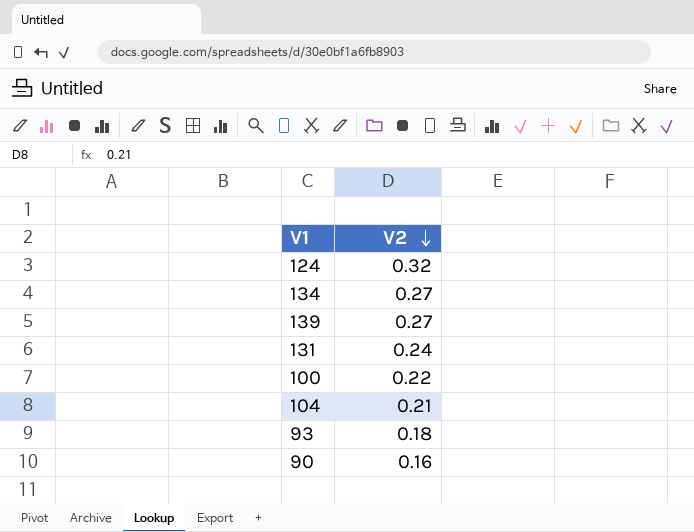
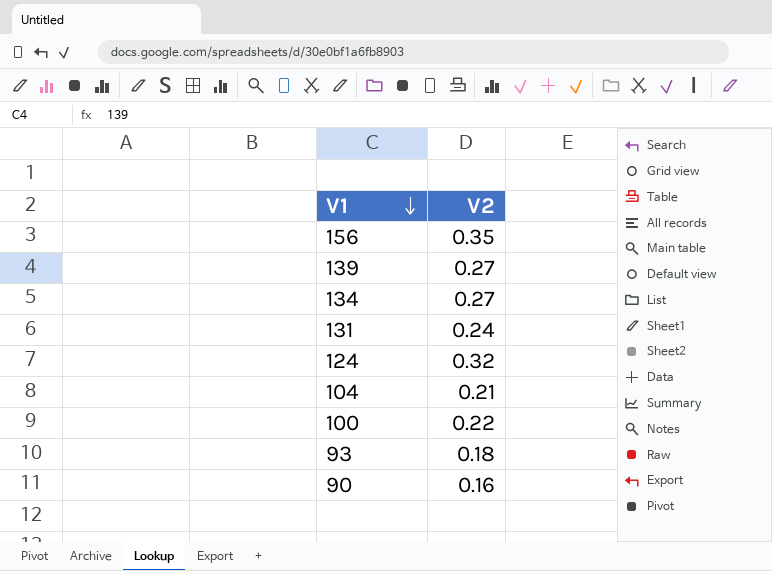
row order: V2 descending -> V1 descending
row 156: none -> 0.35

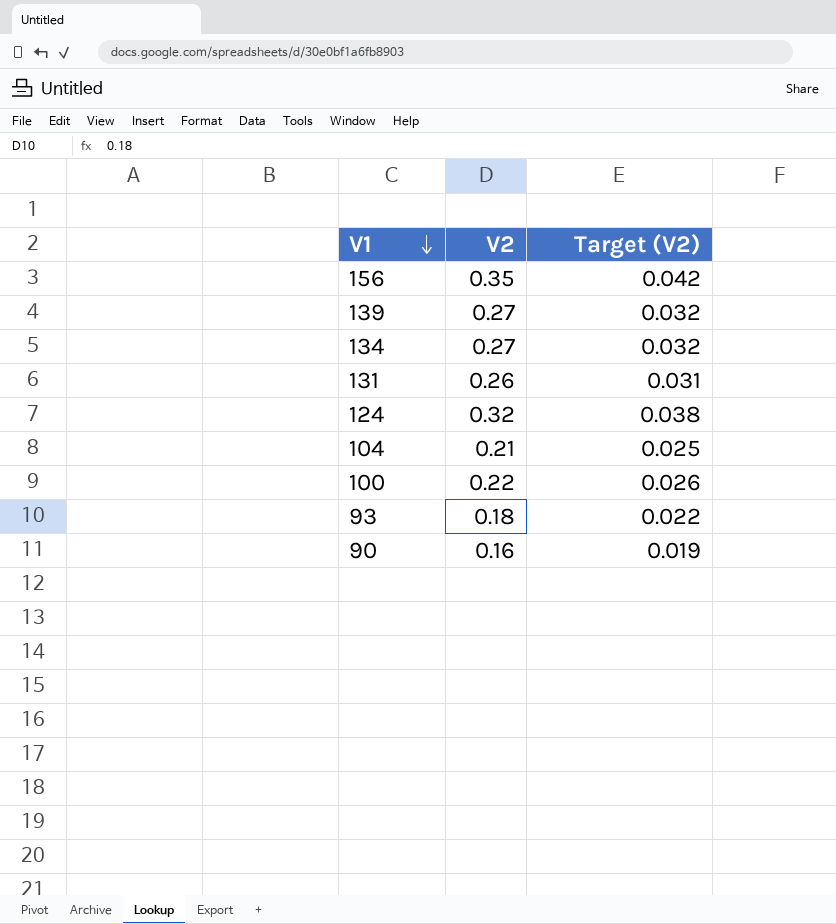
column Target (V2) | formula: none -> [V2] * 0.12
131 | V2: 0.24 -> 0.26

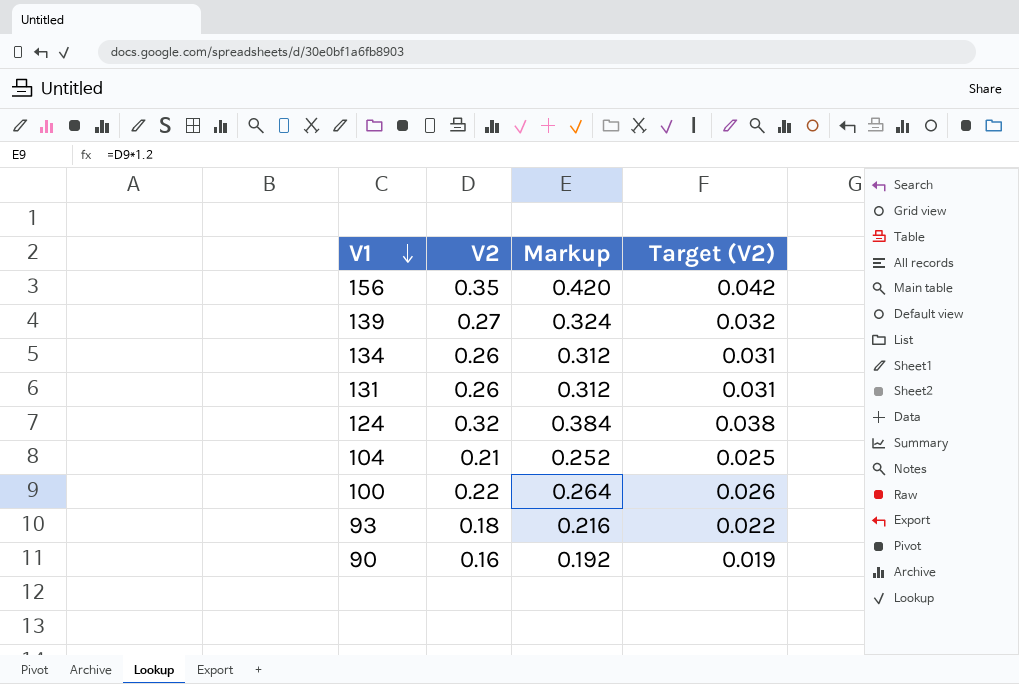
column Markup | formula: none -> [V2] * 1.2
134 | V2: 0.27 -> 0.26
134 | Target (V2): 0.032 -> 0.031

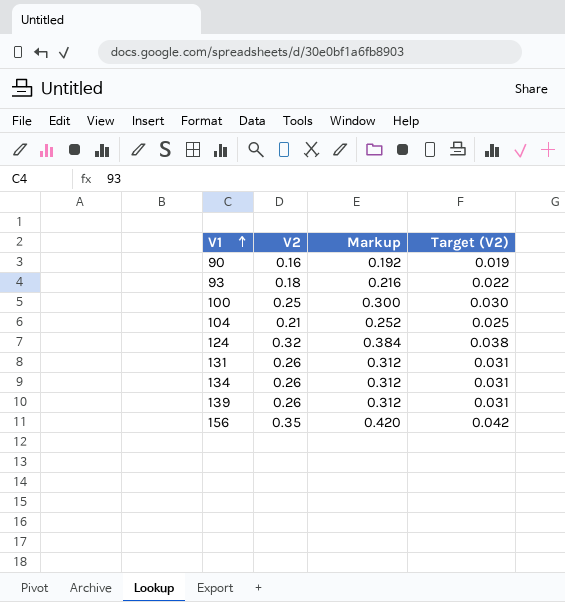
row order: V1 descending -> V1 ascending
100 | V2: 0.22 -> 0.25
100 | Markup: 0.264 -> 0.300
100 | Target (V2): 0.026 -> 0.030
139 | V2: 0.27 -> 0.26
139 | Markup: 0.324 -> 0.312
139 | Target (V2): 0.032 -> 0.031

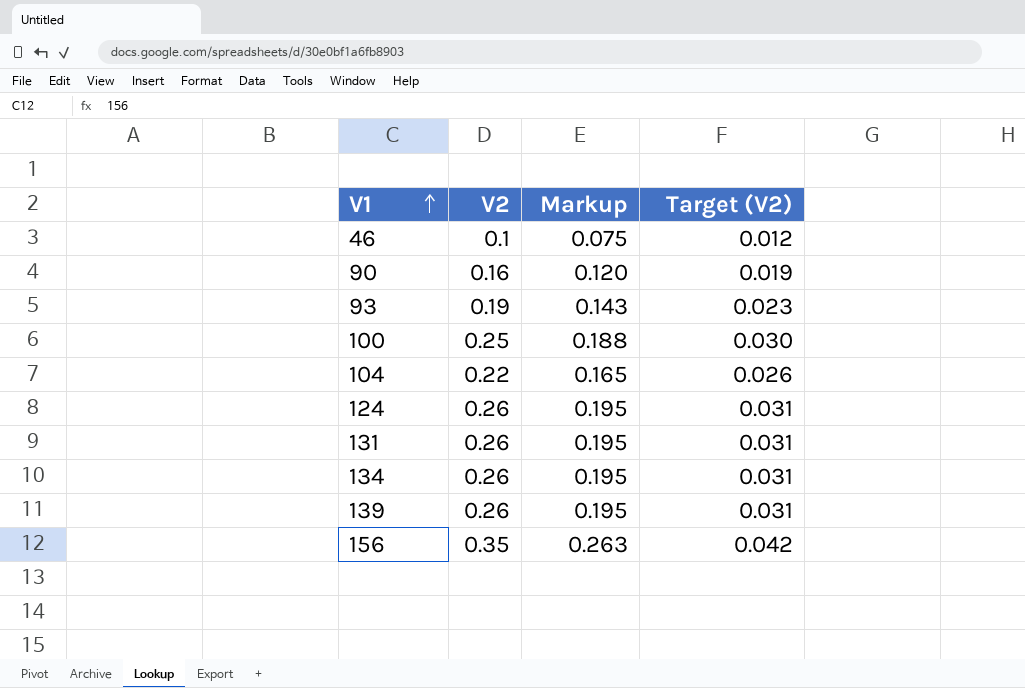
column Markup | formula: [V2] * 1.2 -> [V2] * 0.75
row 46: none -> 0.1 | 0.075 | 0.012
93 | V2: 0.18 -> 0.19
93 | Target (V2): 0.022 -> 0.023
104 | V2: 0.21 -> 0.22
104 | Target (V2): 0.025 -> 0.026
124 | V2: 0.32 -> 0.26
124 | Target (V2): 0.038 -> 0.031

